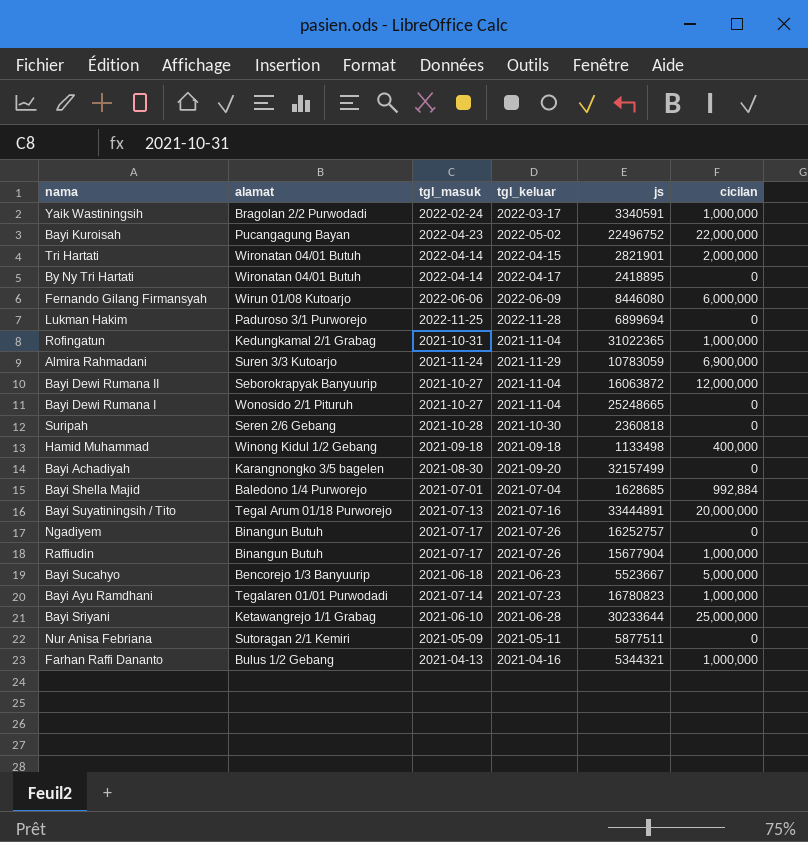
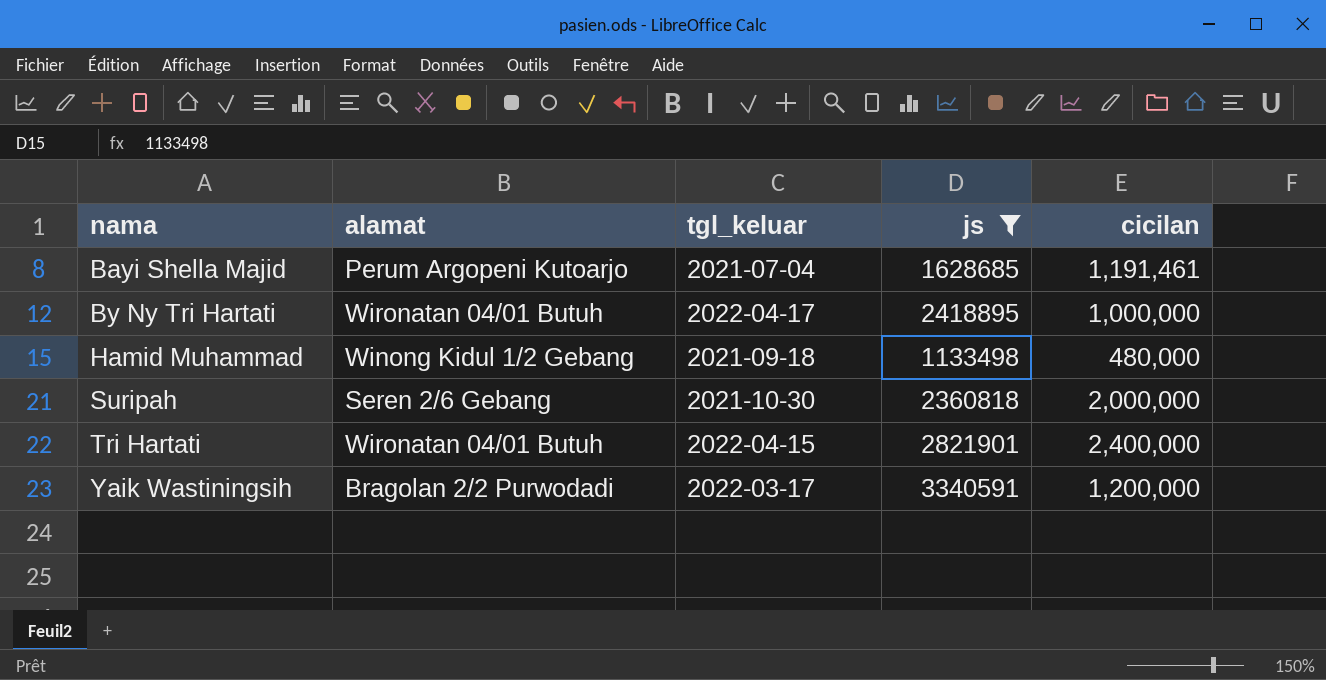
filter: none -> js <= 3340591
row order: none -> nama ascending
column tgl_masuk | position: 3 -> none
Bayi Shella Majid | alamat: Baledono 1/4 Purworejo -> Perum Argopeni Kutoarjo
Bayi Shella Majid | cicilan: 992,884 -> 1,191,461
By Ny Tri Hartati | cicilan: 0 -> 1,000,000
Hamid Muhammad | cicilan: 400,000 -> 480,000
Suripah | cicilan: 0 -> 2,000,000
Tri Hartati | cicilan: 2,000,000 -> 2,400,000
Yaik Wastiningsih | cicilan: 1,000,000 -> 1,200,000

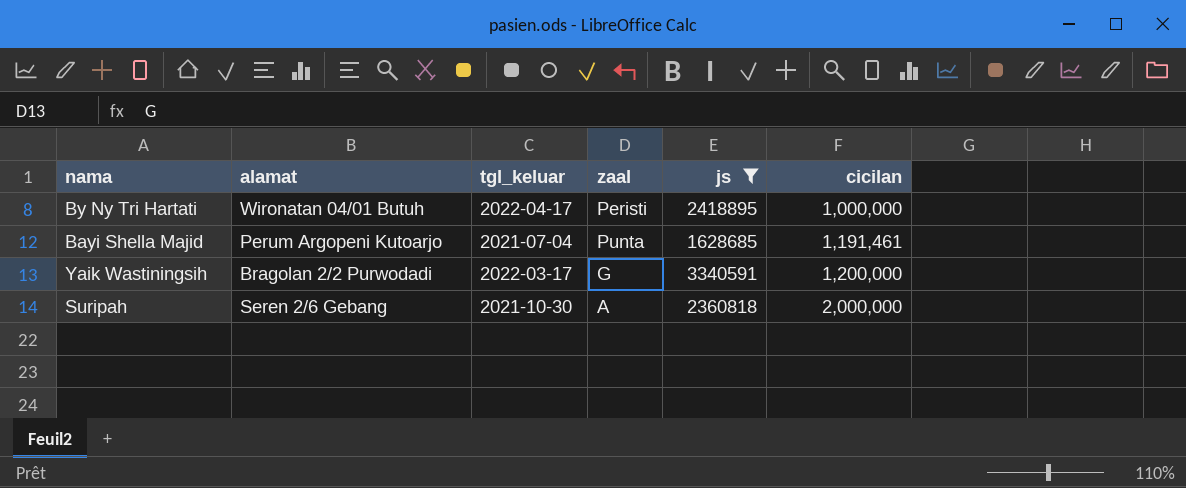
row order: nama ascending -> cicilan ascending
column zaal | position: none -> 4
row Hamid Muhammad: Winong Kidul 1/2 Gebang | 2021-09-18 | 1133498 | 480,000 -> none
row Tri Hartati: Wironatan 04/01 Butuh | 2022-04-15 | 2821901 | 2,400,000 -> none

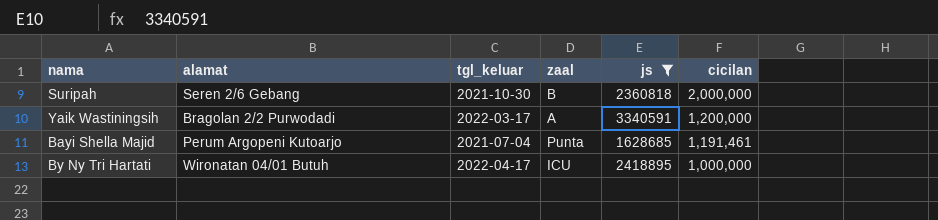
row order: cicilan ascending -> cicilan descending
Suripah | zaal: A -> B
Yaik Wastiningsih | zaal: G -> A
By Ny Tri Hartati | zaal: Peristi -> ICU

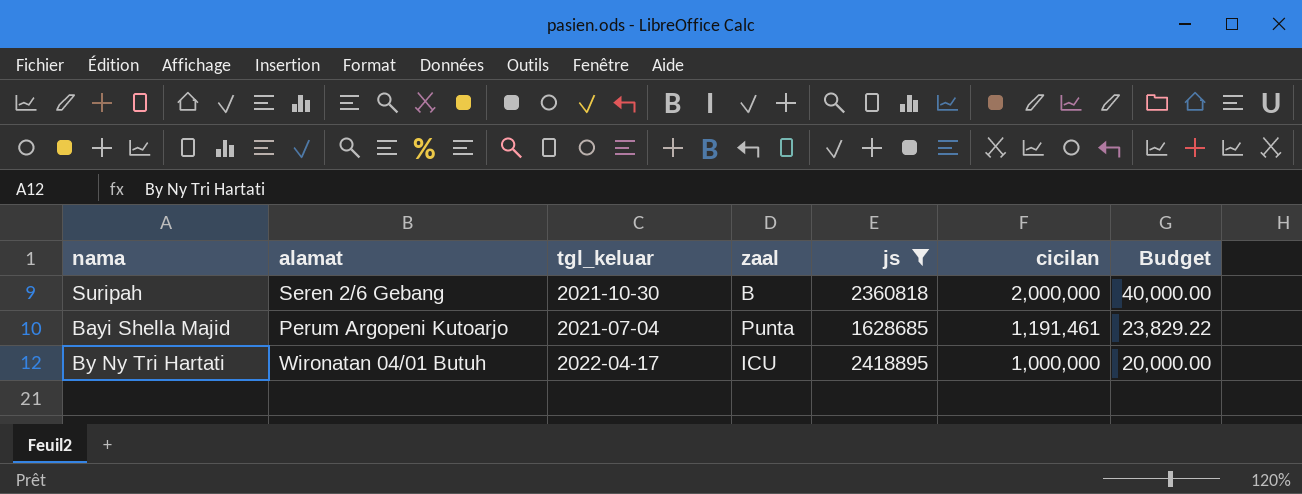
column Budget | formula: none -> [cicilan] * 0.02
row Yaik Wastiningsih: Bragolan 2/2 Purwodadi | 2022-03-17 | A | 3340591 | 1,200,000 -> none

